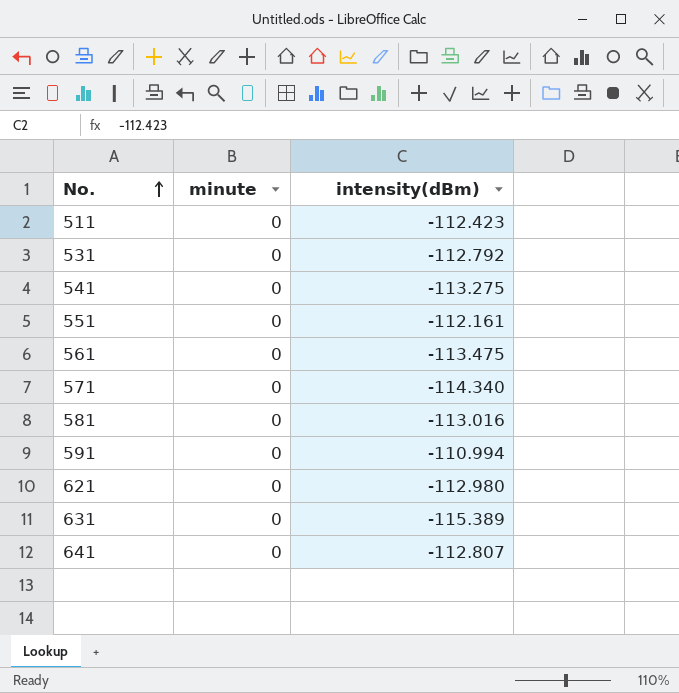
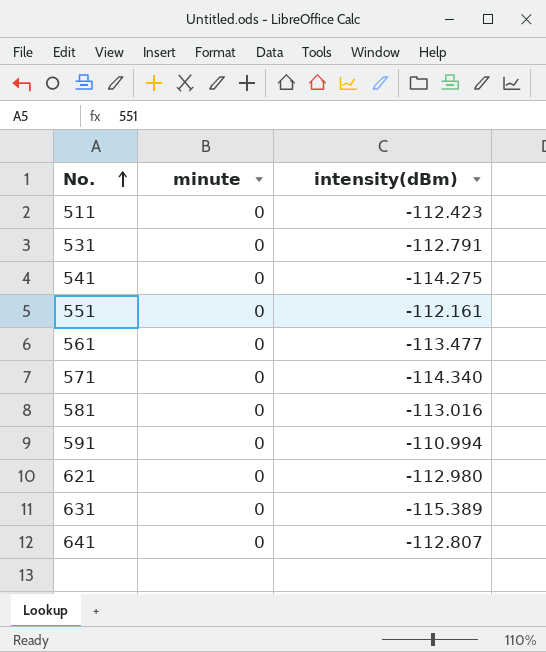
531 | intensity(dBm): -112.792 -> -112.791
541 | intensity(dBm): -113.275 -> -114.275
561 | intensity(dBm): -113.475 -> -113.477

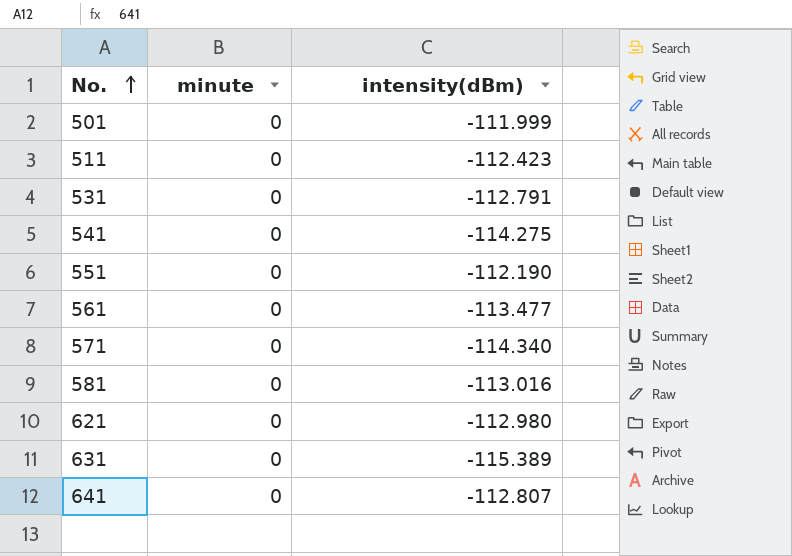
row 591: 0 | -110.994 -> none
row 501: none -> 0 | -111.999
551 | intensity(dBm): -112.161 -> -112.190

